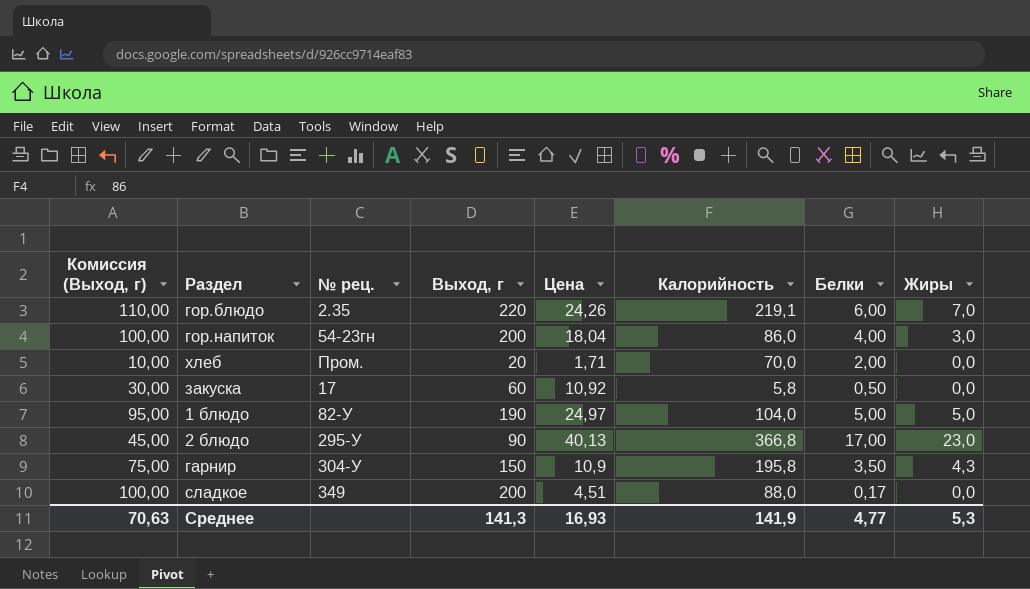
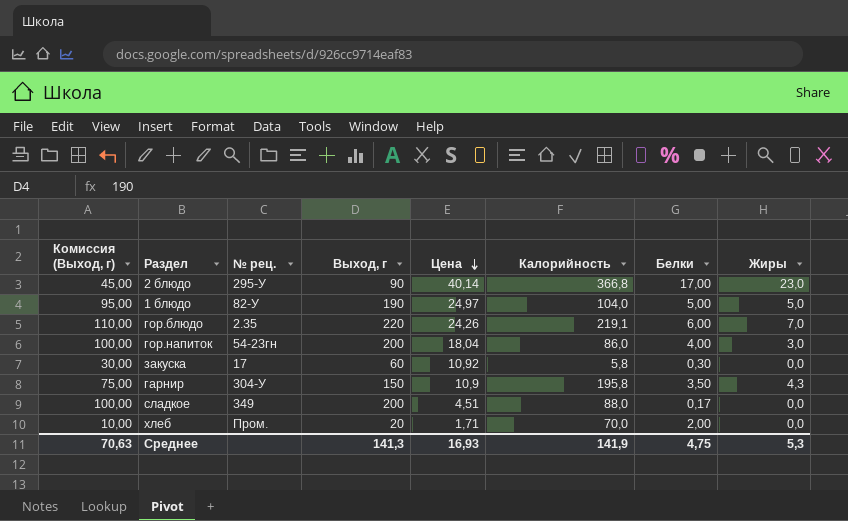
row order: none -> Цена descending
2 блюдо | Цена: 40,13 -> 40,14
закуска | Белки: 0,50 -> 0,30
Среднее | Белки: 4,77 -> 4,75

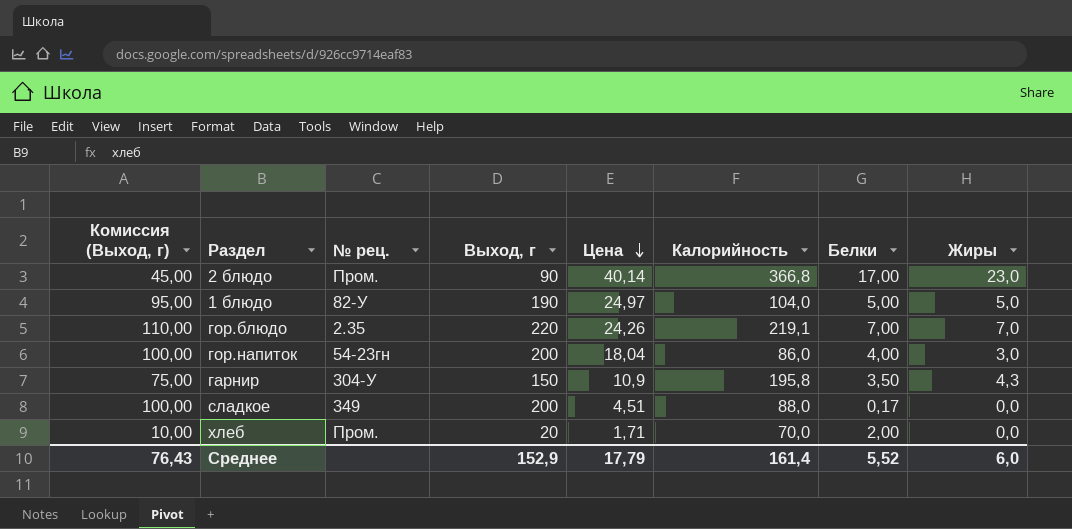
row закуска: 30,00 | 17 | 60 | 10,92 | 5,8 | 0,30 | 0,0 -> none
2 блюдо | № рец.: 295-У -> Пром.
гор.блюдо | Белки: 6,00 -> 7,00
Среднее | Комиссия (Выход, г): 70,63 -> 76,43
Среднее | Выход, г: 141,3 -> 152,9
Среднее | Цена: 16,93 -> 17,79
Среднее | Калорийность: 141,9 -> 161,4
Среднее | Белки: 4,75 -> 5,52
Среднее | Жиры: 5,3 -> 6,0

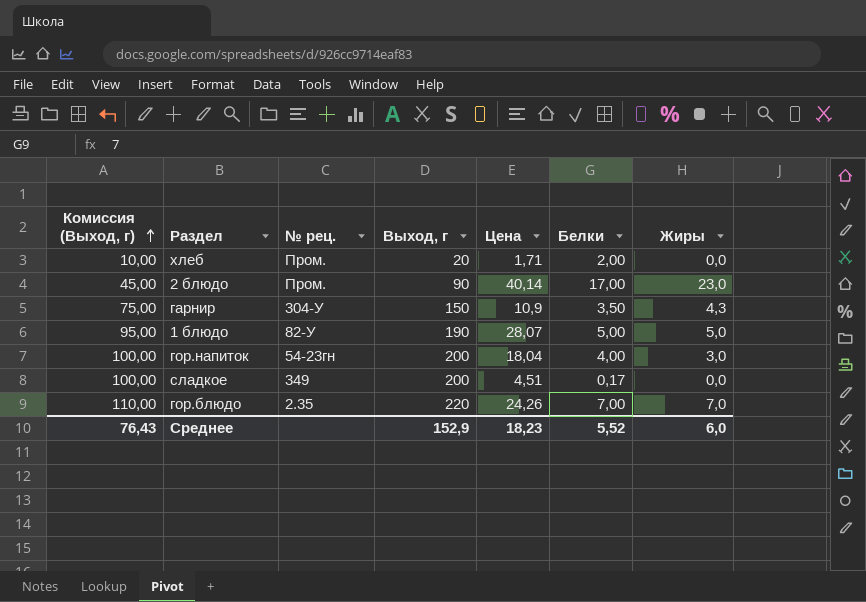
row order: Цена descending -> Комиссия (Выход, г) ascending
column Калорийность | position: 6 -> none
1 блюдо | Цена: 24,97 -> 28,07
Среднее | Цена: 17,79 -> 18,23

